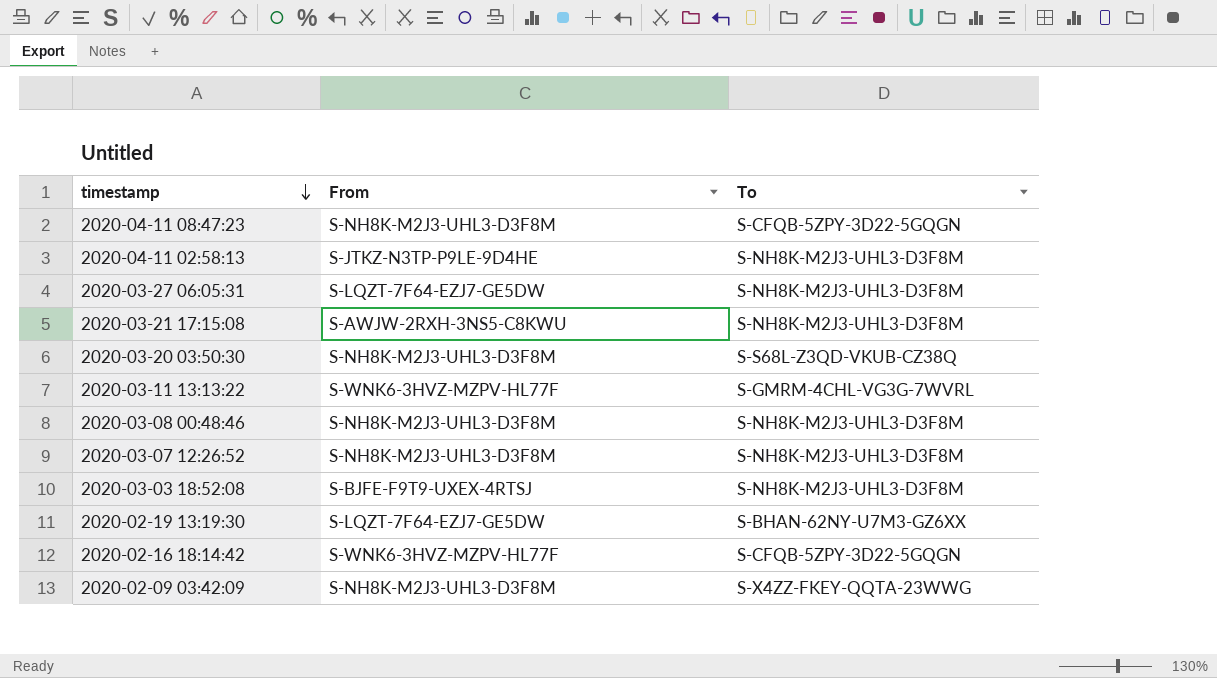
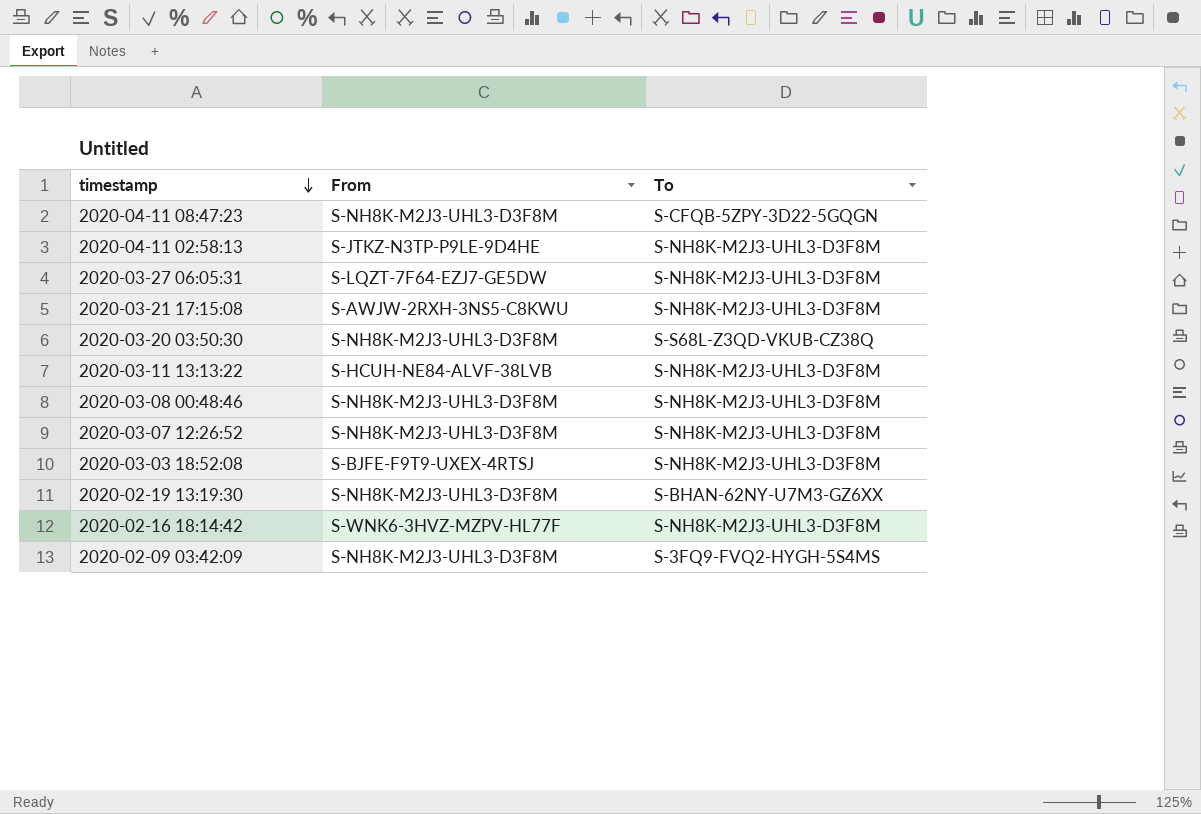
2020-03-11 13:13:22 | From: S-WNK6-3HVZ-MZPV-HL77F -> S-HCUH-NE84-ALVF-38LVB
2020-03-11 13:13:22 | To: S-GMRM-4CHL-VG3G-7WVRL -> S-NH8K-M2J3-UHL3-D3F8M
2020-02-19 13:19:30 | From: S-LQZT-7F64-EZJ7-GE5DW -> S-NH8K-M2J3-UHL3-D3F8M
2020-02-16 18:14:42 | To: S-CFQB-5ZPY-3D22-5GQGN -> S-NH8K-M2J3-UHL3-D3F8M
2020-02-09 03:42:09 | To: S-X4ZZ-FKEY-QQTA-23WWG -> S-3FQ9-FVQ2-HYGH-5S4MS

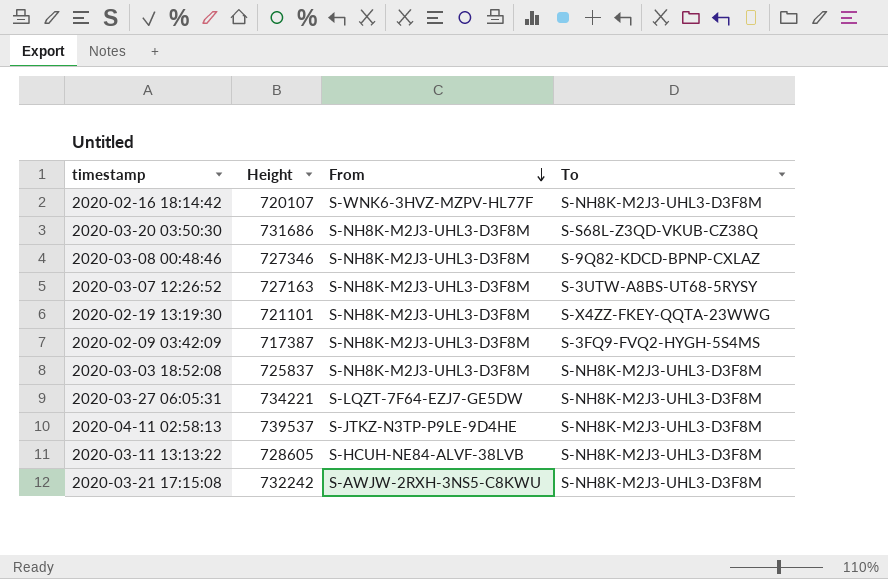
row order: timestamp descending -> From descending
column Height | position: none -> 2
row 2020-04-11 08:47:23: S-NH8K-M2J3-UHL3-D3F8M | S-CFQB-5ZPY-3D22-5GQGN -> none
2020-03-08 00:48:46 | To: S-NH8K-M2J3-UHL3-D3F8M -> S-9Q82-KDCD-BPNP-CXLAZ
2020-03-07 12:26:52 | To: S-NH8K-M2J3-UHL3-D3F8M -> S-3UTW-A8BS-UT68-5RYSY
2020-02-19 13:19:30 | To: S-BHAN-62NY-U7M3-GZ6XX -> S-X4ZZ-FKEY-QQTA-23WWG
2020-03-03 18:52:08 | From: S-BJFE-F9T9-UXEX-4RTSJ -> S-NH8K-M2J3-UHL3-D3F8M

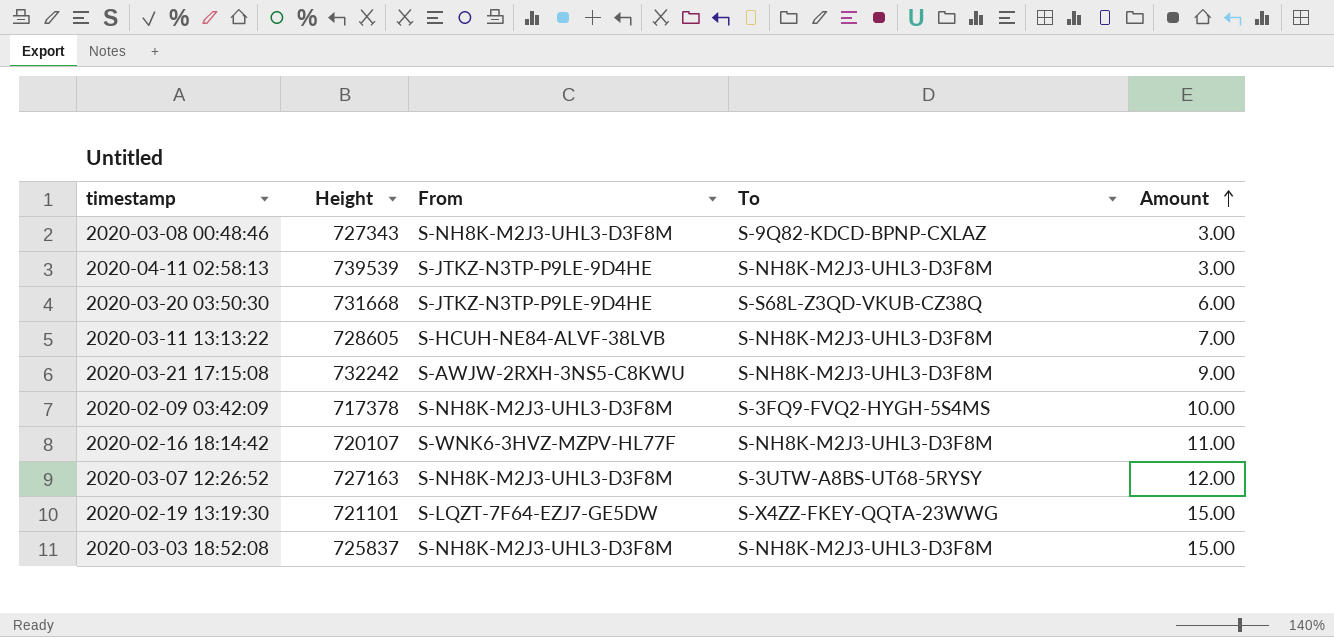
row order: From descending -> Amount ascending
column Amount | position: none -> 5
row 2020-03-27 06:05:31: 734221 | S-LQZT-7F64-EZJ7-GE5DW | S-NH8K-M2J3-UHL3-D3F8M -> none
2020-03-08 00:48:46 | Height: 727346 -> 727343
2020-04-11 02:58:13 | Height: 739537 -> 739539
2020-03-20 03:50:30 | Height: 731686 -> 731668
2020-03-20 03:50:30 | From: S-NH8K-M2J3-UHL3-D3F8M -> S-JTKZ-N3TP-P9LE-9D4HE
2020-02-09 03:42:09 | Height: 717387 -> 717378
2020-02-19 13:19:30 | From: S-NH8K-M2J3-UHL3-D3F8M -> S-LQZT-7F64-EZJ7-GE5DW

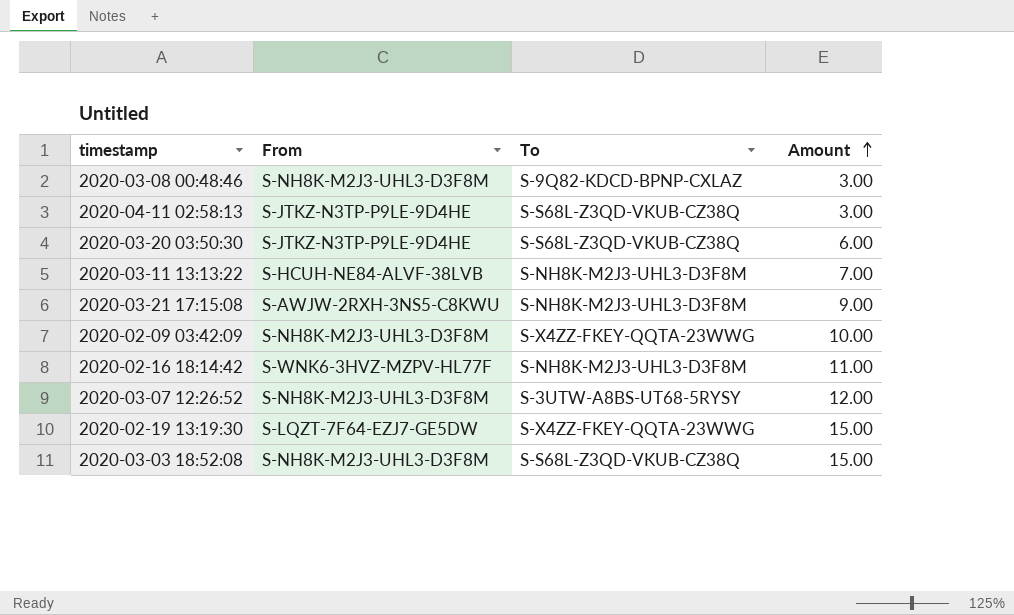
column Height | position: 2 -> none
2020-04-11 02:58:13 | To: S-NH8K-M2J3-UHL3-D3F8M -> S-S68L-Z3QD-VKUB-CZ38Q
2020-02-09 03:42:09 | To: S-3FQ9-FVQ2-HYGH-5S4MS -> S-X4ZZ-FKEY-QQTA-23WWG
2020-03-03 18:52:08 | To: S-NH8K-M2J3-UHL3-D3F8M -> S-S68L-Z3QD-VKUB-CZ38Q

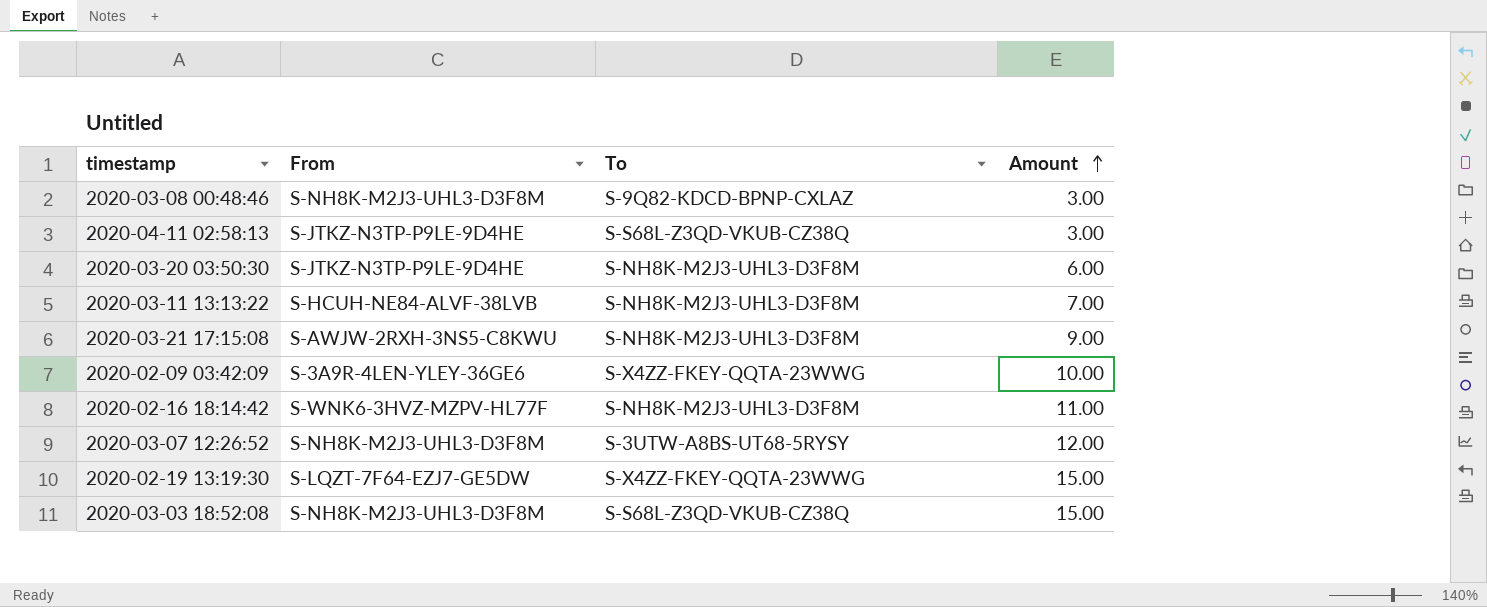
2020-03-20 03:50:30 | To: S-S68L-Z3QD-VKUB-CZ38Q -> S-NH8K-M2J3-UHL3-D3F8M
2020-02-09 03:42:09 | From: S-NH8K-M2J3-UHL3-D3F8M -> S-3A9R-4LEN-YLEY-36GE6

